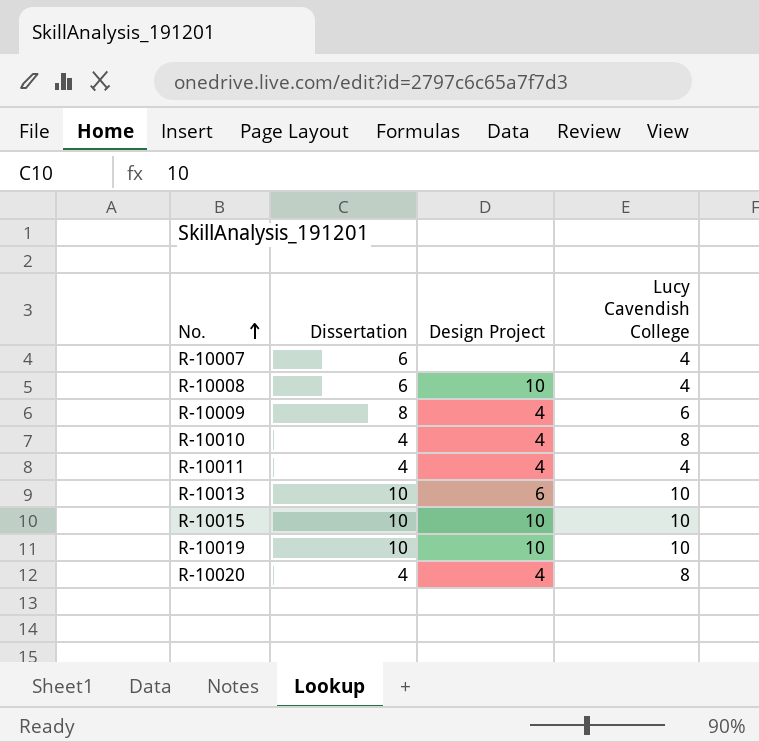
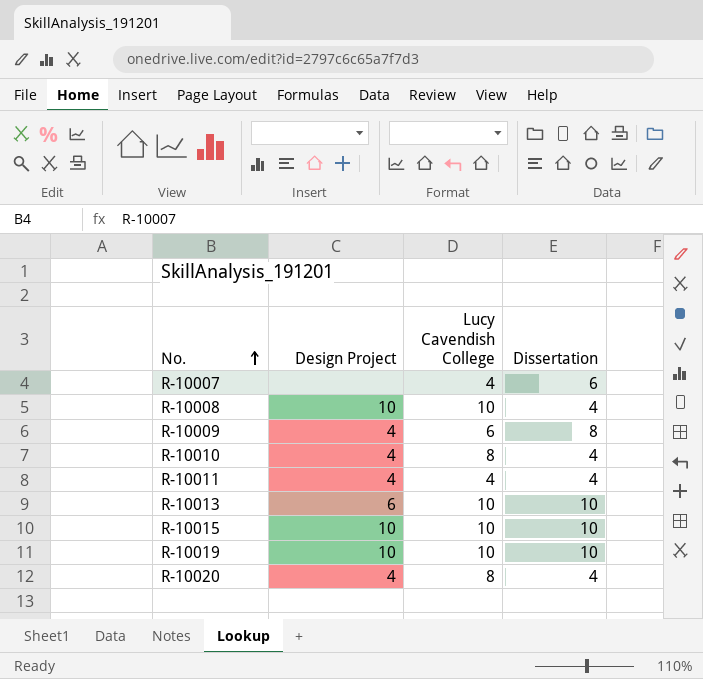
column Dissertation | position: 2 -> 4
R-10008 | Lucy Cavendish College: 4 -> 10
R-10008 | Dissertation: 6 -> 4

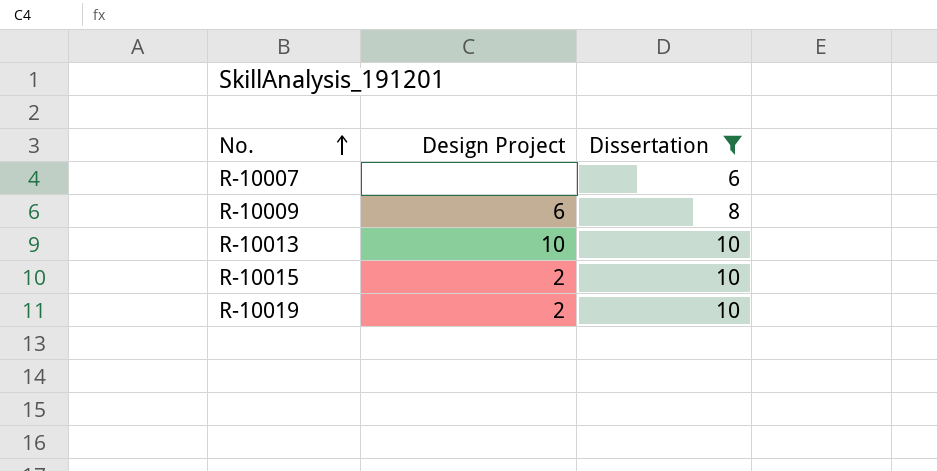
filter: none -> Dissertation != 4
column Lucy Cavendish College | position: 3 -> none
R-10009 | Design Project: 4 -> 6
R-10013 | Design Project: 6 -> 10
R-10015 | Design Project: 10 -> 2
R-10019 | Design Project: 10 -> 2

